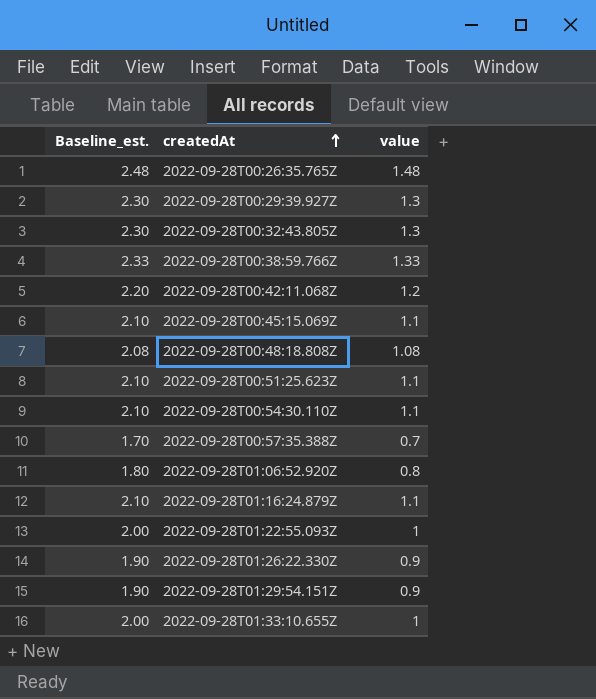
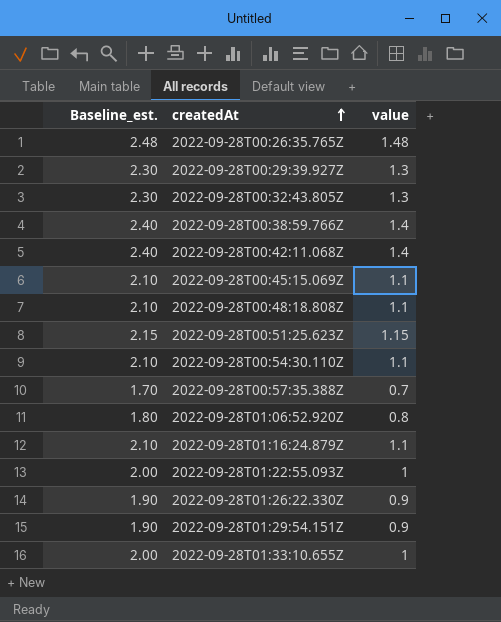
2022-09-28T00:38:59.766Z | Baseline_est.: 2.33 -> 2.40
2022-09-28T00:38:59.766Z | value: 1.33 -> 1.4
2022-09-28T00:42:11.068Z | Baseline_est.: 2.20 -> 2.40
2022-09-28T00:42:11.068Z | value: 1.2 -> 1.4
2022-09-28T00:48:18.808Z | Baseline_est.: 2.08 -> 2.10
2022-09-28T00:48:18.808Z | value: 1.08 -> 1.1
2022-09-28T00:51:25.623Z | Baseline_est.: 2.10 -> 2.15
2022-09-28T00:51:25.623Z | value: 1.1 -> 1.15

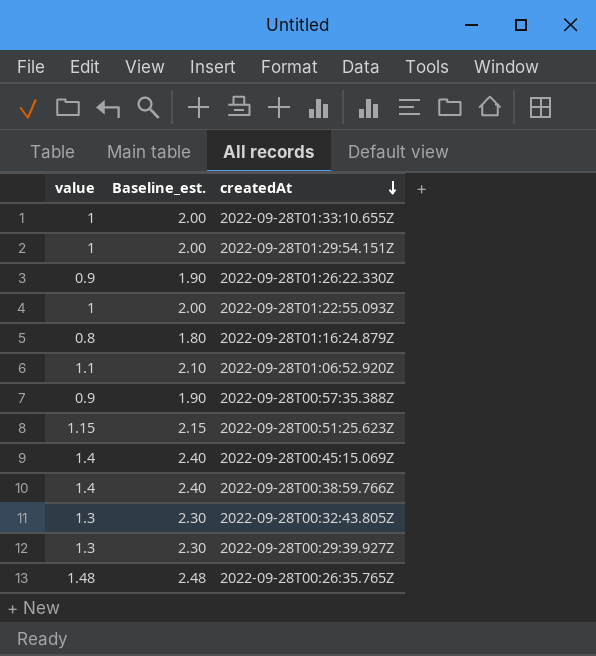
row order: createdAt ascending -> createdAt descending
column value | position: 3 -> 1
row 2022-09-28T00:42:11.068Z: 2.40 | 1.4 -> none
row 2022-09-28T00:48:18.808Z: 2.10 | 1.1 -> none
row 2022-09-28T00:54:30.110Z: 2.10 | 1.1 -> none
2022-09-28T01:29:54.151Z | value: 0.9 -> 1
2022-09-28T01:29:54.151Z | Baseline_est.: 1.90 -> 2.00
2022-09-28T01:16:24.879Z | value: 1.1 -> 0.8
2022-09-28T01:16:24.879Z | Baseline_est.: 2.10 -> 1.80
2022-09-28T01:06:52.920Z | value: 0.8 -> 1.1
2022-09-28T01:06:52.920Z | Baseline_est.: 1.80 -> 2.10
2022-09-28T00:57:35.388Z | value: 0.7 -> 0.9
2022-09-28T00:57:35.388Z | Baseline_est.: 1.70 -> 1.90
2022-09-28T00:45:15.069Z | value: 1.1 -> 1.4
2022-09-28T00:45:15.069Z | Baseline_est.: 2.10 -> 2.40

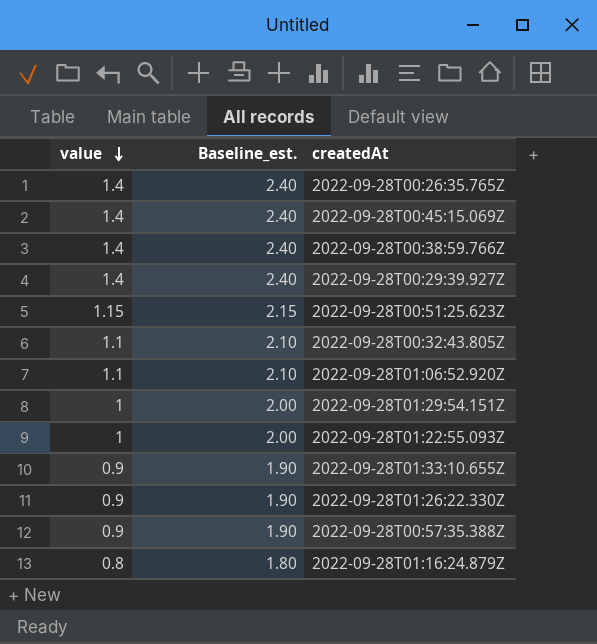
row order: createdAt descending -> value descending
2022-09-28T00:26:35.765Z | value: 1.48 -> 1.4
2022-09-28T00:26:35.765Z | Baseline_est.: 2.48 -> 2.40
2022-09-28T00:29:39.927Z | value: 1.3 -> 1.4
2022-09-28T00:29:39.927Z | Baseline_est.: 2.30 -> 2.40
2022-09-28T00:32:43.805Z | value: 1.3 -> 1.1
2022-09-28T00:32:43.805Z | Baseline_est.: 2.30 -> 2.10
2022-09-28T01:33:10.655Z | value: 1 -> 0.9
2022-09-28T01:33:10.655Z | Baseline_est.: 2.00 -> 1.90

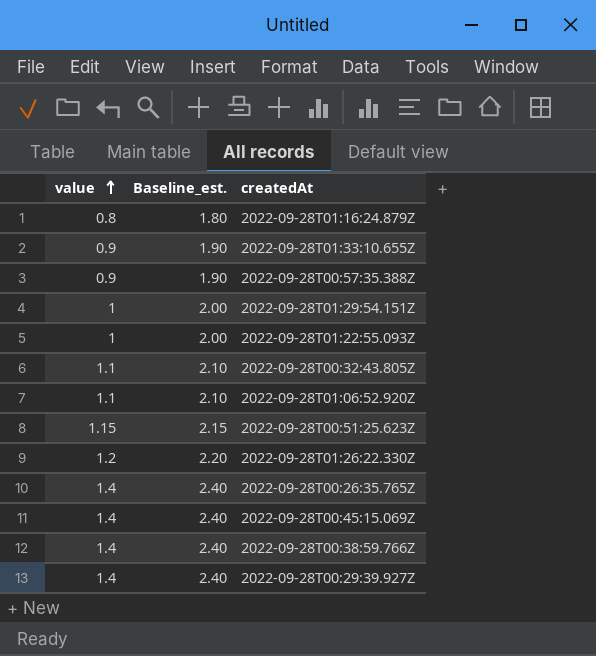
row order: value descending -> value ascending
2022-09-28T01:26:22.330Z | value: 0.9 -> 1.2
2022-09-28T01:26:22.330Z | Baseline_est.: 1.90 -> 2.20

